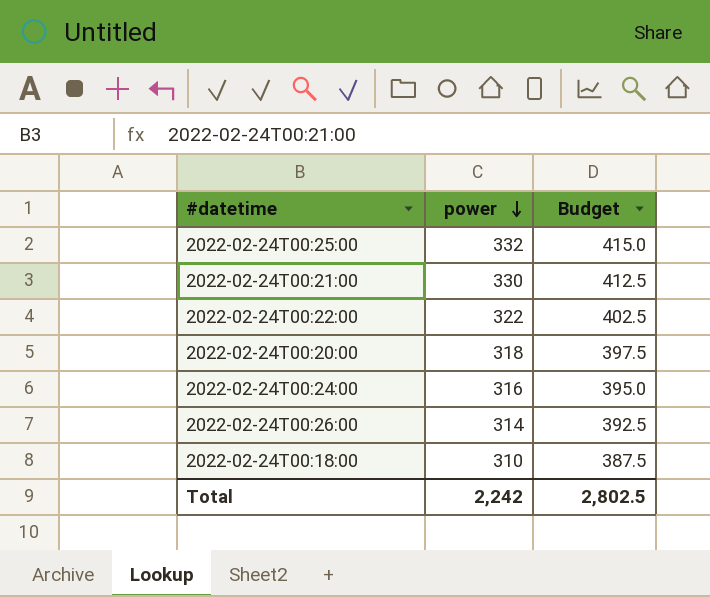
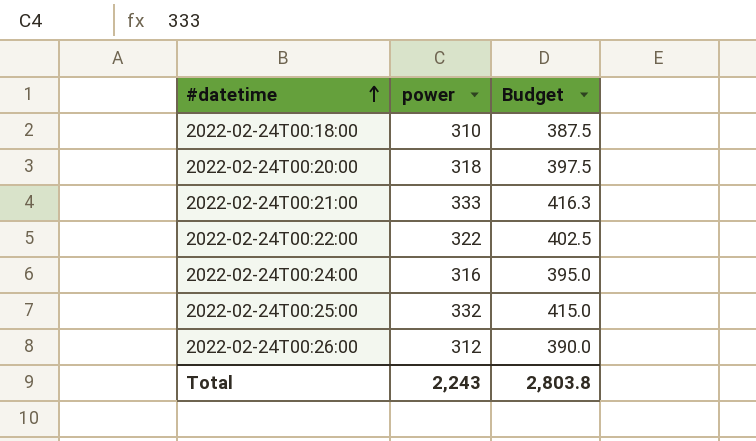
row order: power descending -> #datetime ascending
2022-02-24T00:21:00 | power: 330 -> 333
2022-02-24T00:21:00 | Budget: 412.5 -> 416.3
2022-02-24T00:26:00 | power: 314 -> 312
2022-02-24T00:26:00 | Budget: 392.5 -> 390.0
Total | power: 2,242 -> 2,243
Total | Budget: 2,802.5 -> 2,803.8

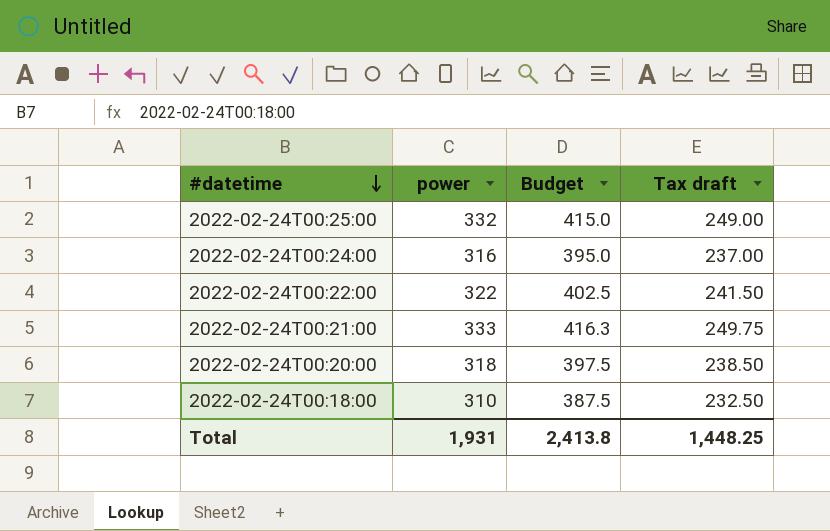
row order: #datetime ascending -> #datetime descending
column Tax draft | formula: none -> [power] * 0.75
row 2022-02-24T00:26:00: 312 | 390.0 -> none
Total | power: 2,243 -> 1,931
Total | Budget: 2,803.8 -> 2,413.8

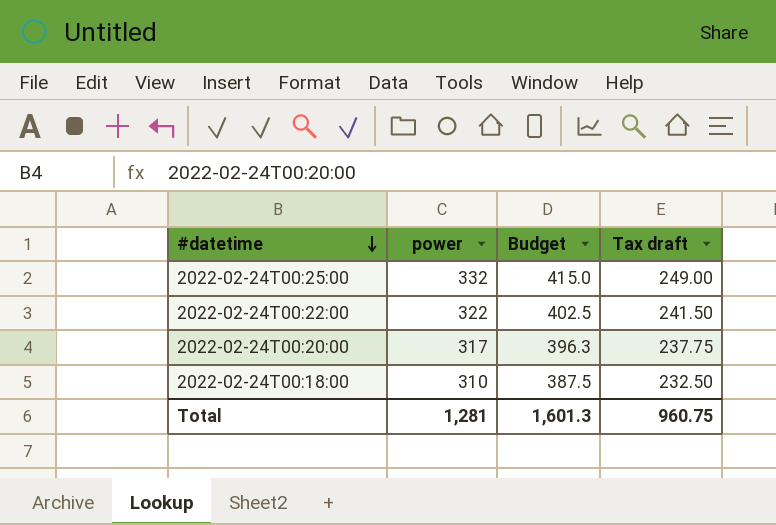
row 2022-02-24T00:24:00: 316 | 395.0 | 237.00 -> none
row 2022-02-24T00:21:00: 333 | 416.3 | 249.75 -> none
2022-02-24T00:20:00 | power: 318 -> 317
2022-02-24T00:20:00 | Budget: 397.5 -> 396.3
2022-02-24T00:20:00 | Tax draft: 238.50 -> 237.75
Total | power: 1,931 -> 1,281
Total | Budget: 2,413.8 -> 1,601.3
Total | Tax draft: 1,448.25 -> 960.75

